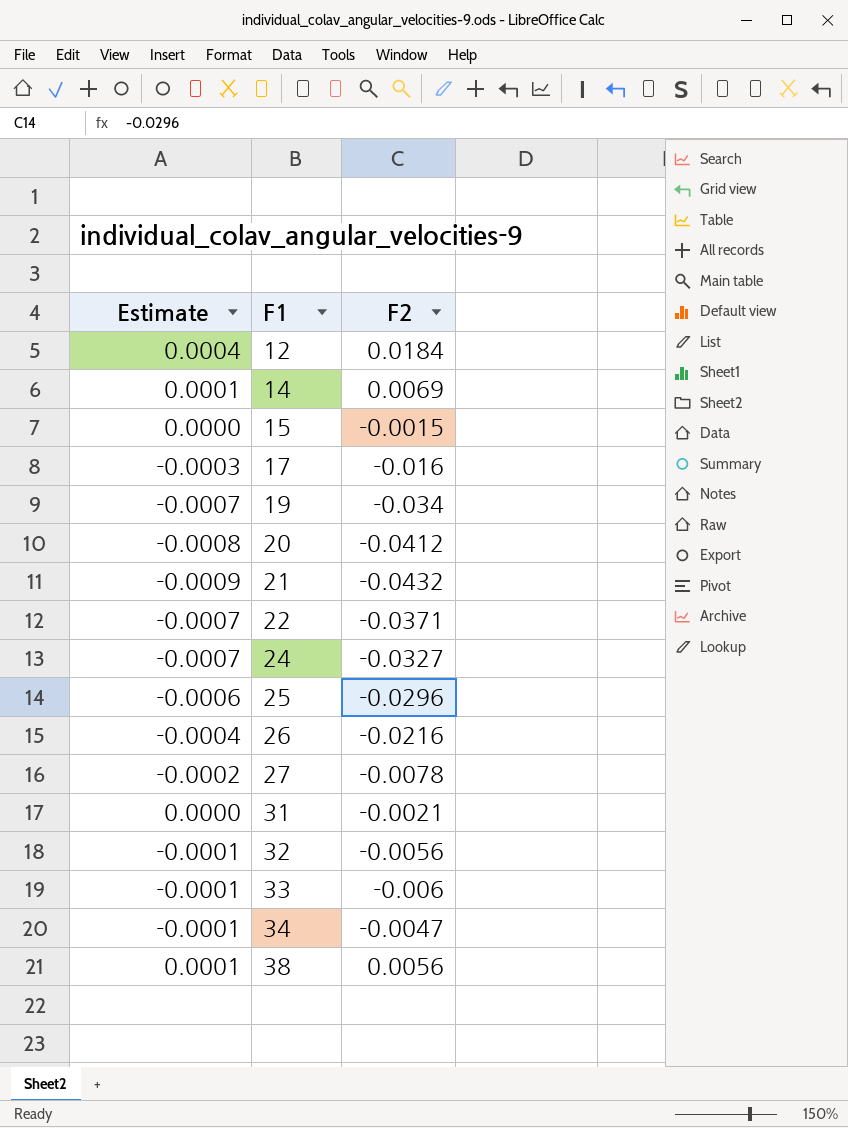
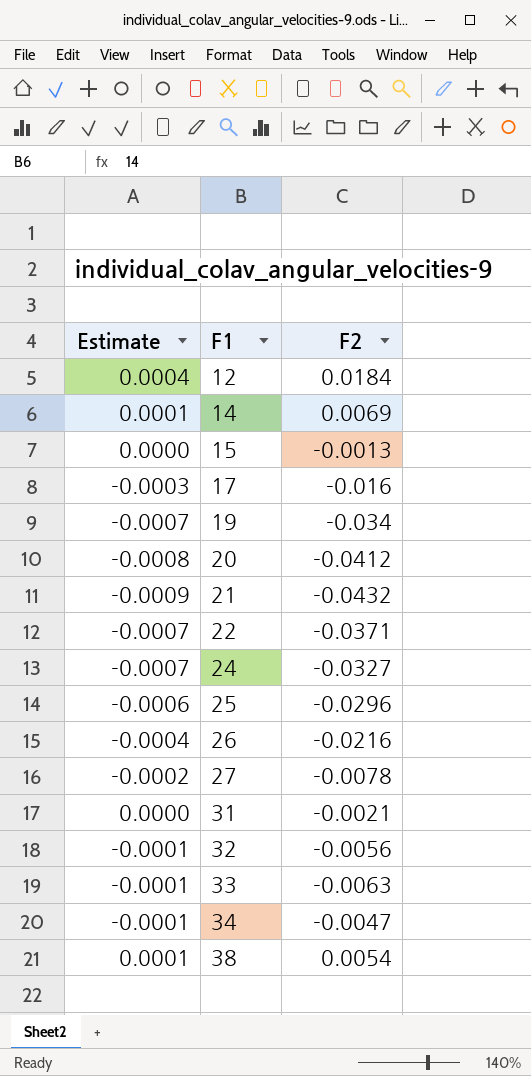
15 | F2: -0.0015 -> -0.0013
33 | F2: -0.006 -> -0.0063
38 | F2: 0.0056 -> 0.0054

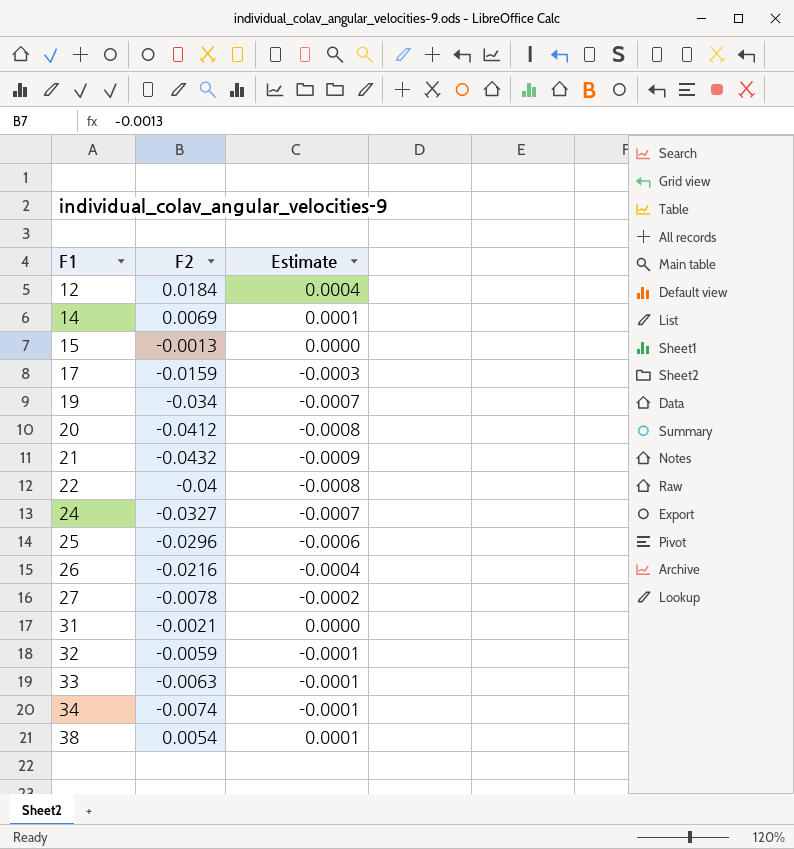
column Estimate | position: 1 -> 3
17 | F2: -0.016 -> -0.0159
22 | F2: -0.0371 -> -0.04
22 | Estimate: -0.0007 -> -0.0008
32 | F2: -0.0056 -> -0.0059
34 | F2: -0.0047 -> -0.0074

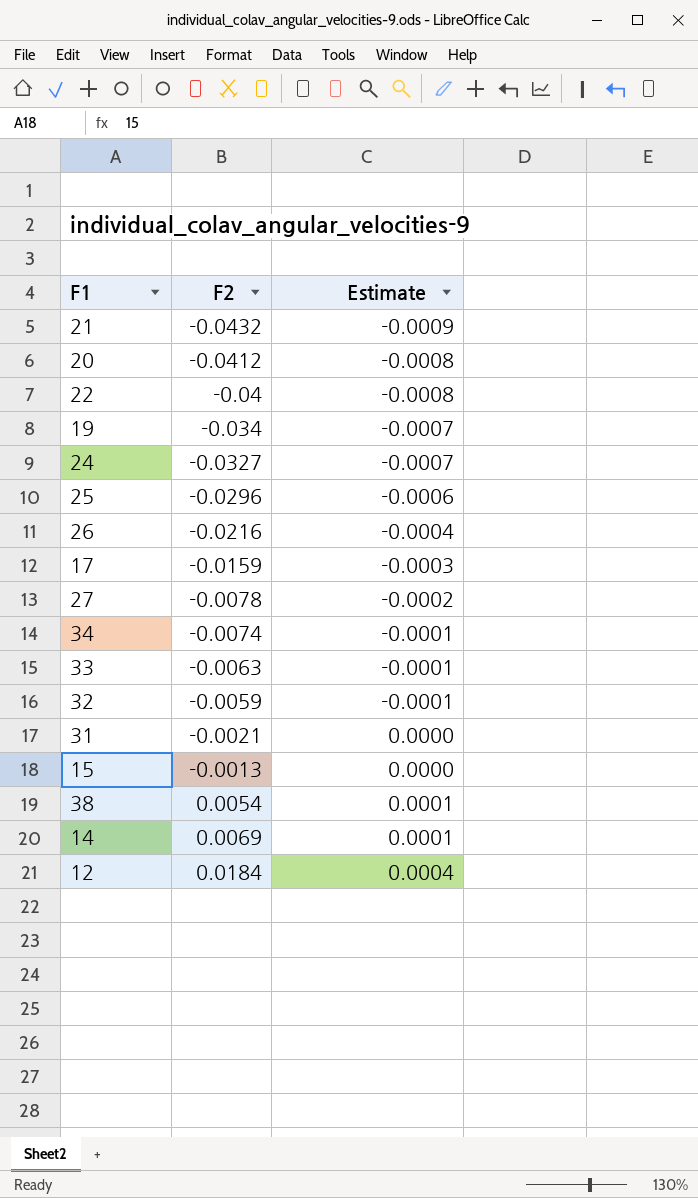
row order: F1 ascending -> F2 ascending

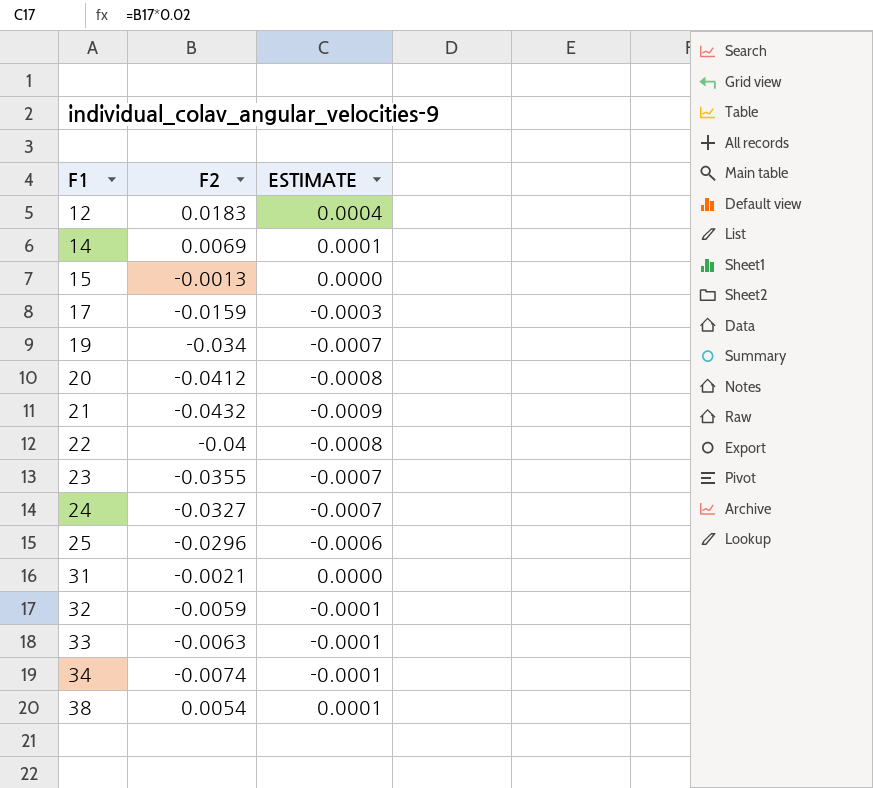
row order: F2 ascending -> F1 ascending
column name: Estimate -> ESTIMATE
row 26: -0.0216 | -0.0004 -> none
row 27: -0.0078 | -0.0002 -> none
12 | F2: 0.0184 -> 0.0183
row 23: none -> -0.0355 | -0.0007

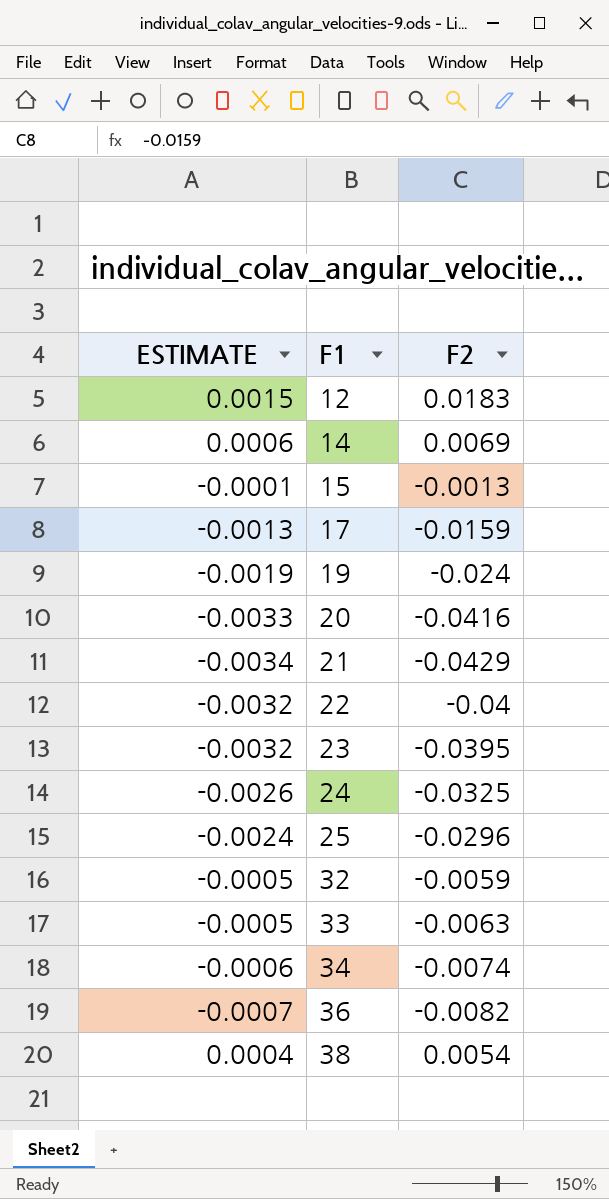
column ESTIMATE | formula: [F2] * 0.02 -> [F2] * 0.08
column ESTIMATE | position: 3 -> 1
row 31: -0.0021 | 0.0000 -> none
19 | F2: -0.034 -> -0.024
20 | F2: -0.0412 -> -0.0416
21 | F2: -0.0432 -> -0.0429
23 | F2: -0.0355 -> -0.0395
24 | F2: -0.0327 -> -0.0325
row 36: none -> -0.0007 | -0.0082

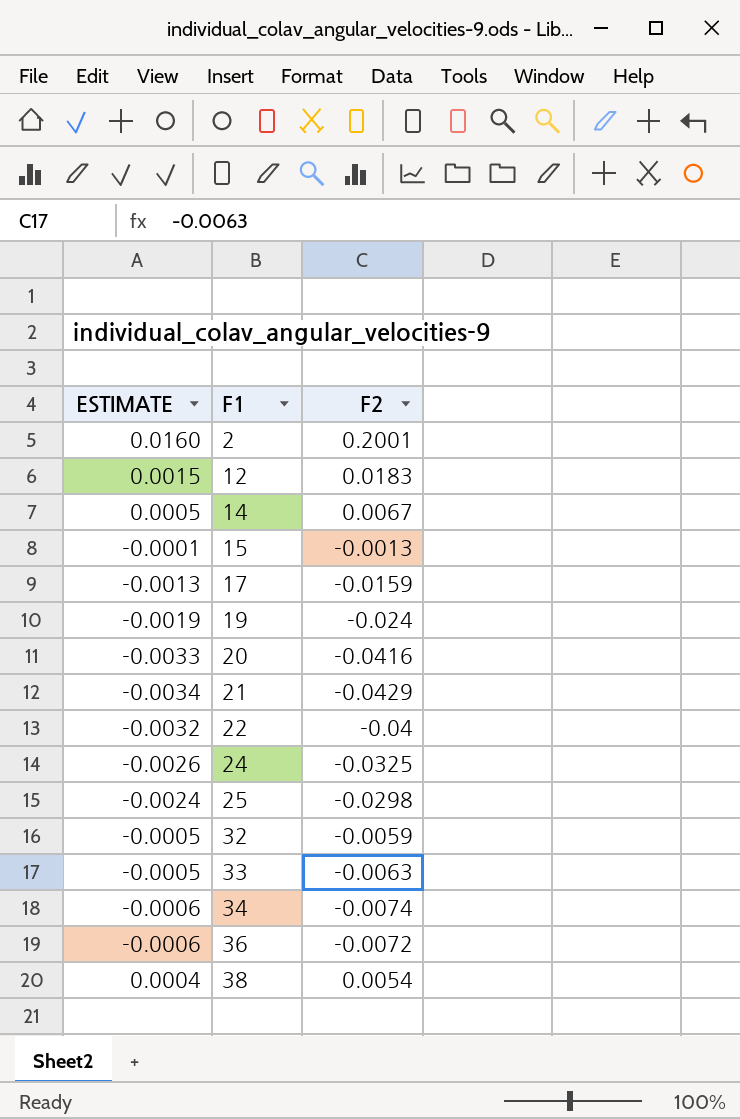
row 23: -0.0032 | -0.0395 -> none
row 2: none -> 0.0160 | 0.2001
14 | ESTIMATE: 0.0006 -> 0.0005
14 | F2: 0.0069 -> 0.0067
25 | F2: -0.0296 -> -0.0298
36 | ESTIMATE: -0.0007 -> -0.0006
36 | F2: -0.0082 -> -0.0072

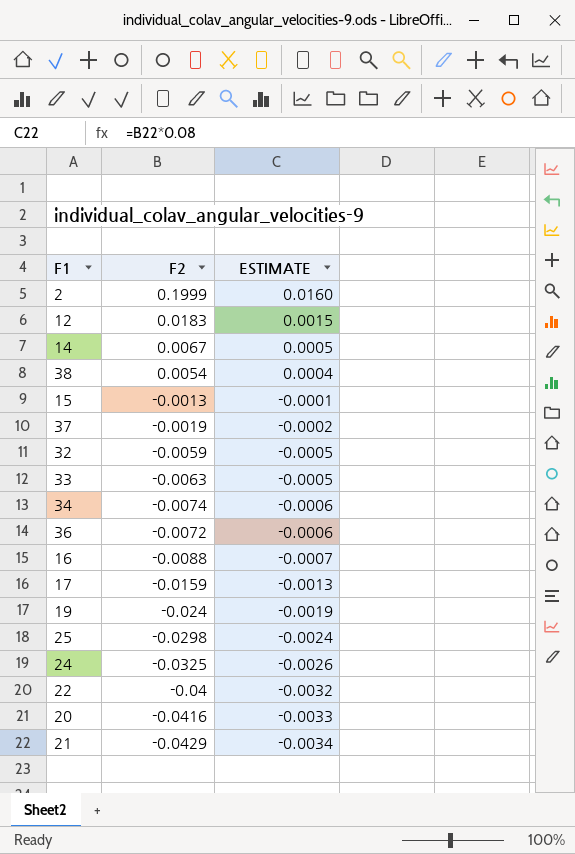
row order: F1 ascending -> ESTIMATE descending
column ESTIMATE | position: 1 -> 3
2 | F2: 0.2001 -> 0.1999
row 37: none -> -0.0019 | -0.0002
row 16: none -> -0.0088 | -0.0007

